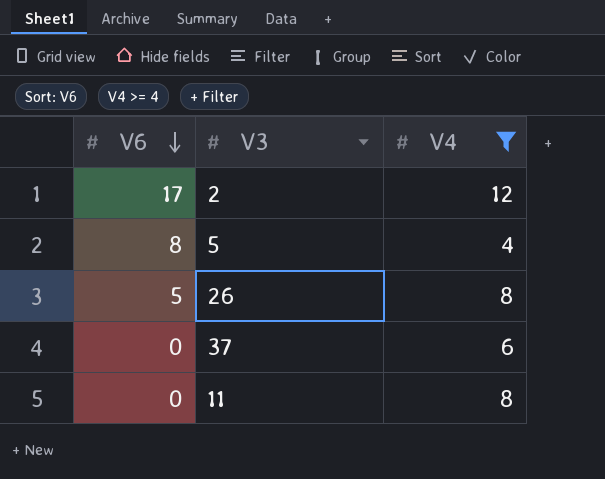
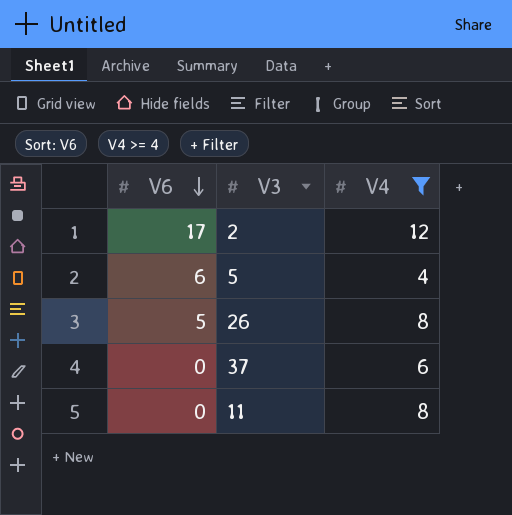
5 | V6: 8 -> 6

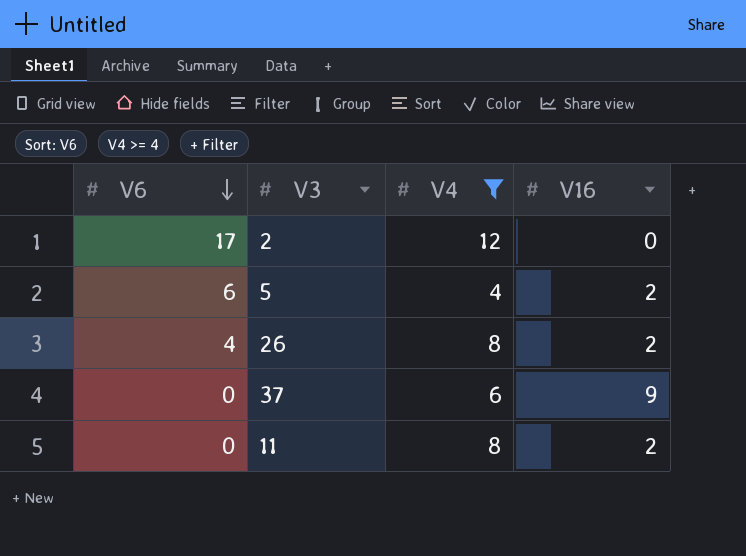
column V16 | position: none -> 4
26 | V6: 5 -> 4

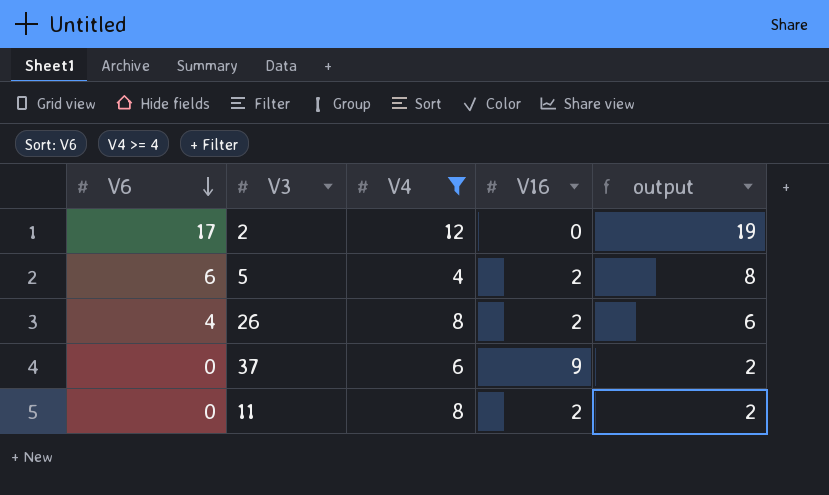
column output | formula: none -> [V6] + 2

